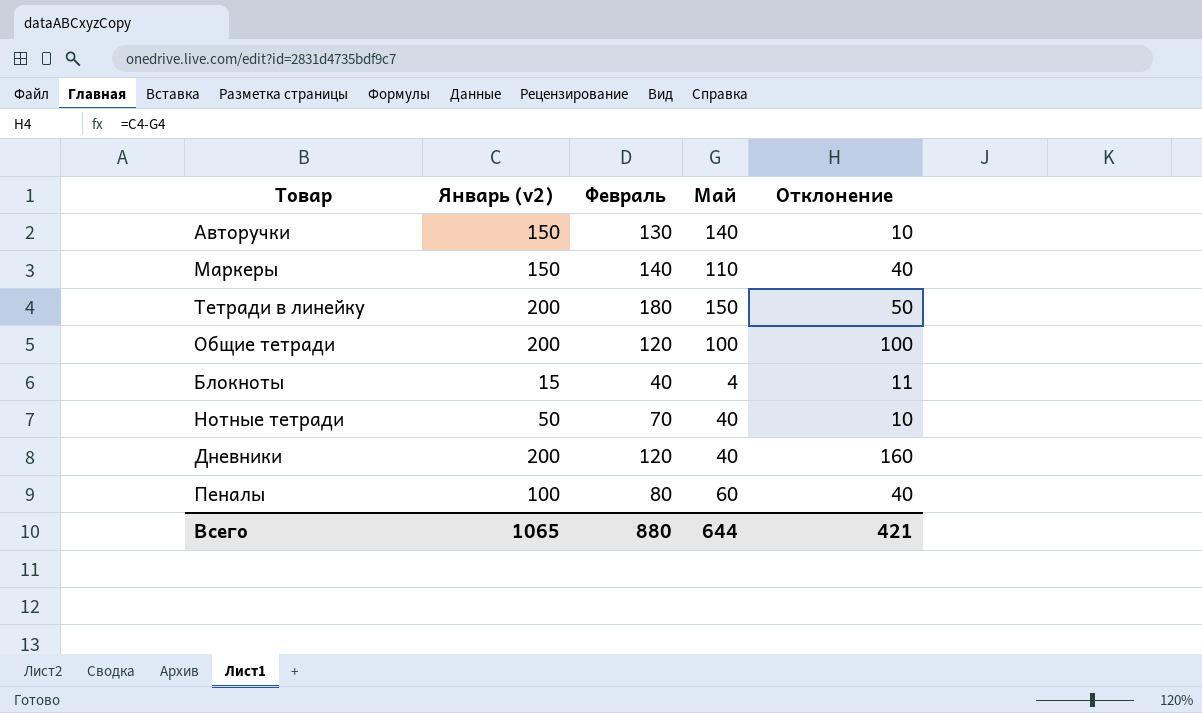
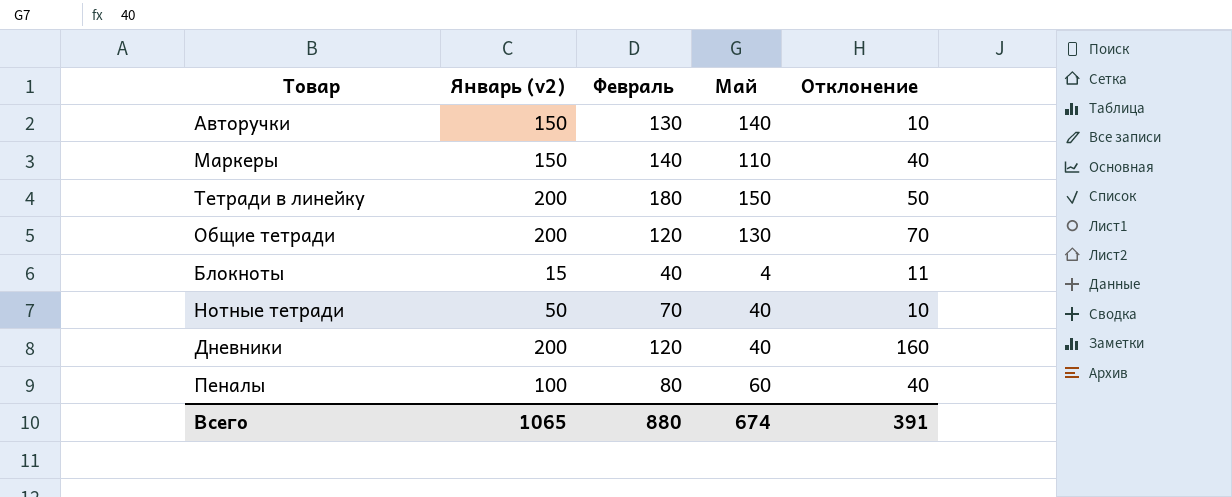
Общие тетради | Май: 100 -> 130
Общие тетради | Отклонение: 100 -> 70
Всего | Май: 644 -> 674
Всего | Отклонение: 421 -> 391

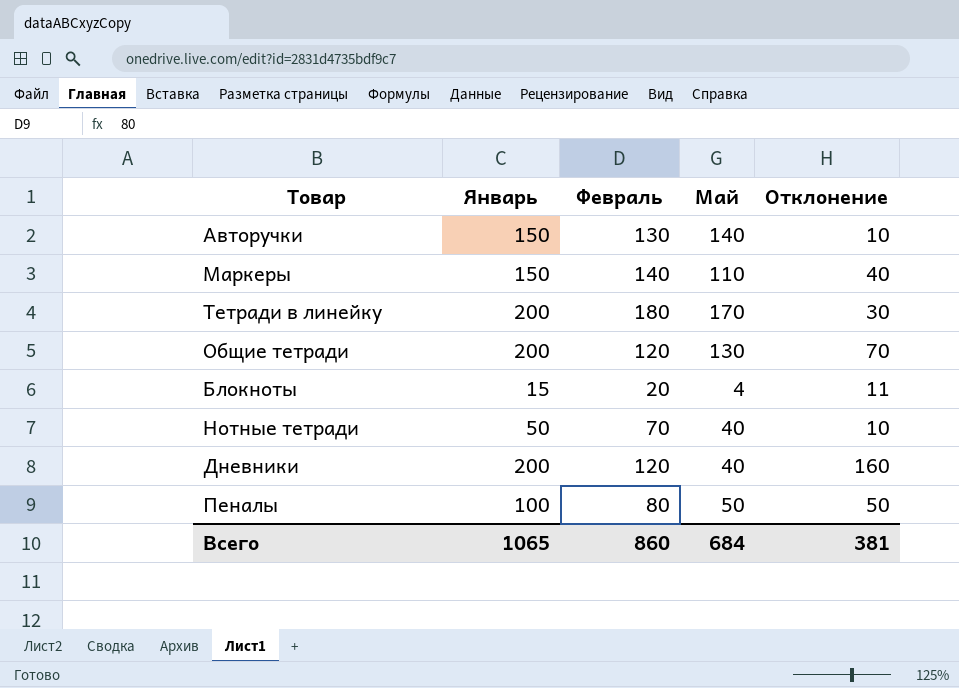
column name: Январь (v2) -> Январь
Тетради в линейку | Май: 150 -> 170
Тетради в линейку | Отклонение: 50 -> 30
Блокноты | Февраль: 40 -> 20
Пеналы | Май: 60 -> 50
Пеналы | Отклонение: 40 -> 50
Всего | Февраль: 880 -> 860
Всего | Май: 674 -> 684
Всего | Отклонение: 391 -> 381

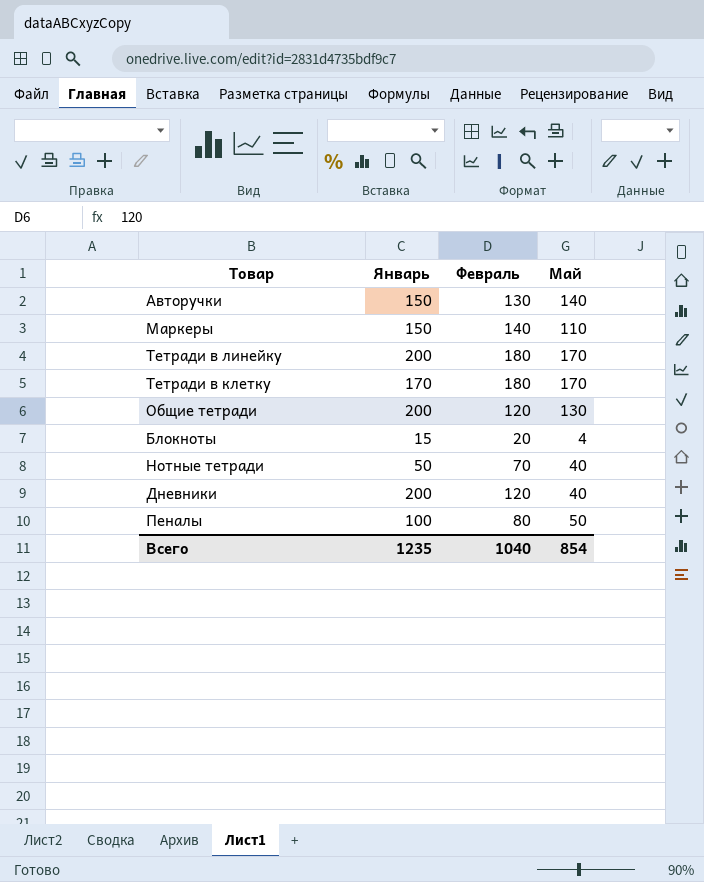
column Отклонение | formula: [Январь] - [Май] -> none
row Тетради в клетку: none -> 170 | 180 | 170
Всего | Январь: 1065 -> 1235
Всего | Февраль: 860 -> 1040
Всего | Май: 684 -> 854

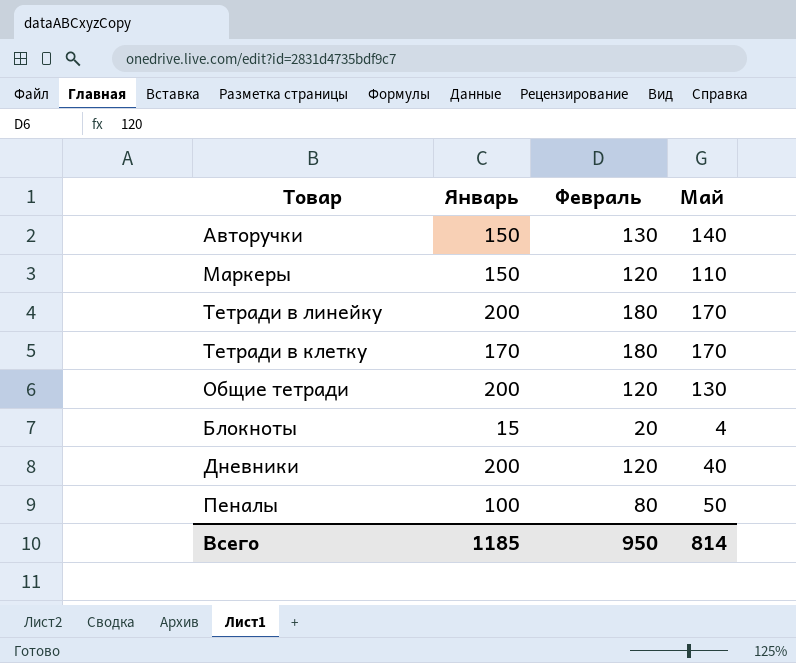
row Нотные тетради: 50 | 70 | 40 -> none
Маркеры | Февраль: 140 -> 120
Всего | Январь: 1235 -> 1185
Всего | Февраль: 1040 -> 950
Всего | Май: 854 -> 814

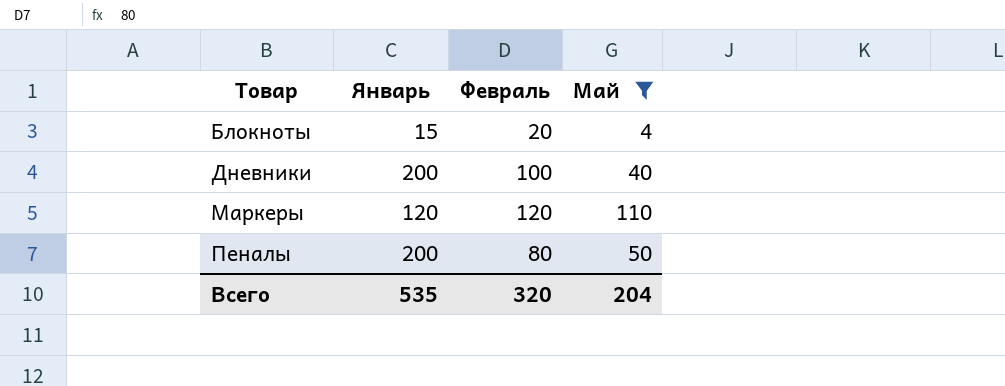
filter: none -> Май <= 110
row order: none -> Товар ascending
Дневники | Февраль: 120 -> 100
Маркеры | Январь: 150 -> 120
Пеналы | Январь: 100 -> 200
Всего | Январь: 1185 -> 535
Всего | Февраль: 950 -> 320
Всего | Май: 814 -> 204

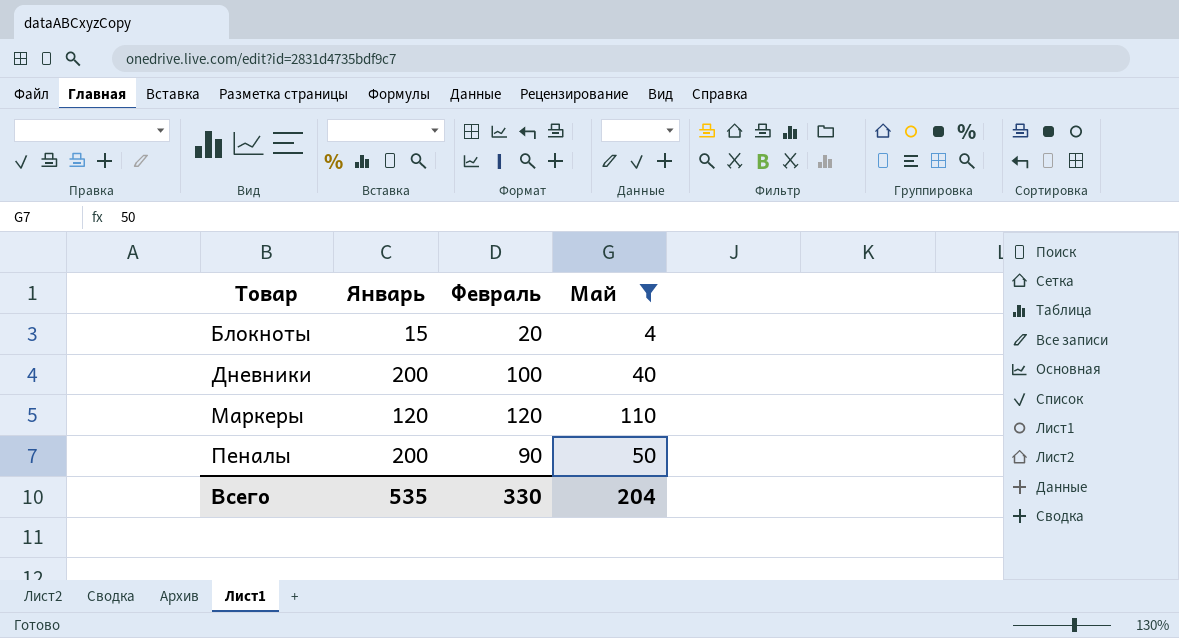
Пеналы | Февраль: 80 -> 90
Всего | Февраль: 320 -> 330

